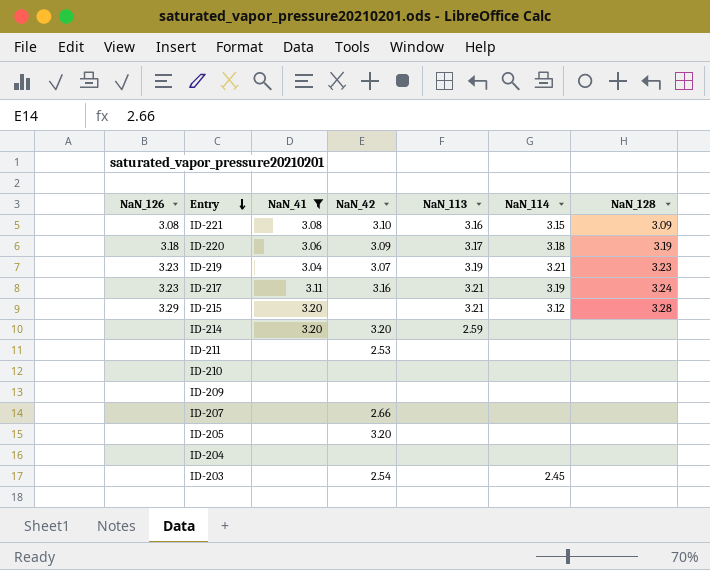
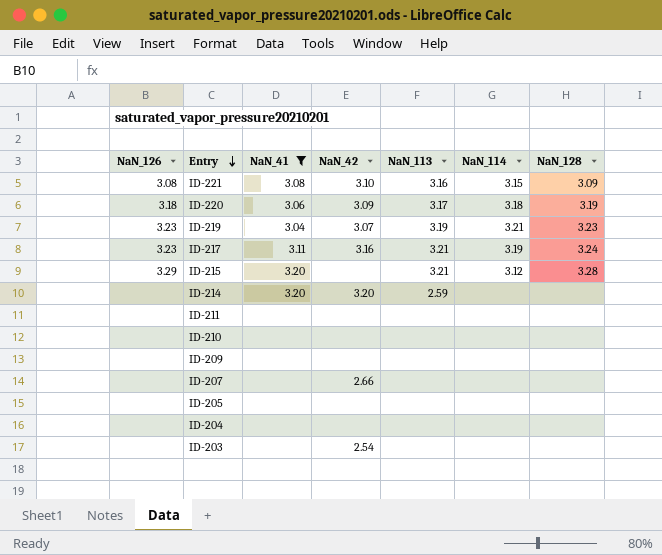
ID-211 | NaN_42: 2.53 -> none
ID-205 | NaN_42: 3.20 -> none
ID-203 | NaN_114: 2.45 -> none

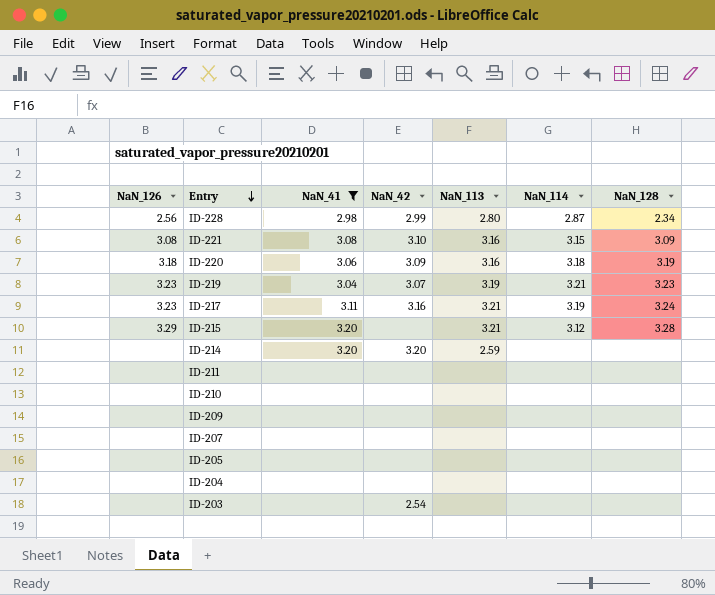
row ID-228: none -> 2.56 | 2.98 | 2.99 | 2.80 | 2.87 | 2.34
ID-220 | NaN_113: 3.17 -> 3.16
ID-207 | NaN_42: 2.66 -> none

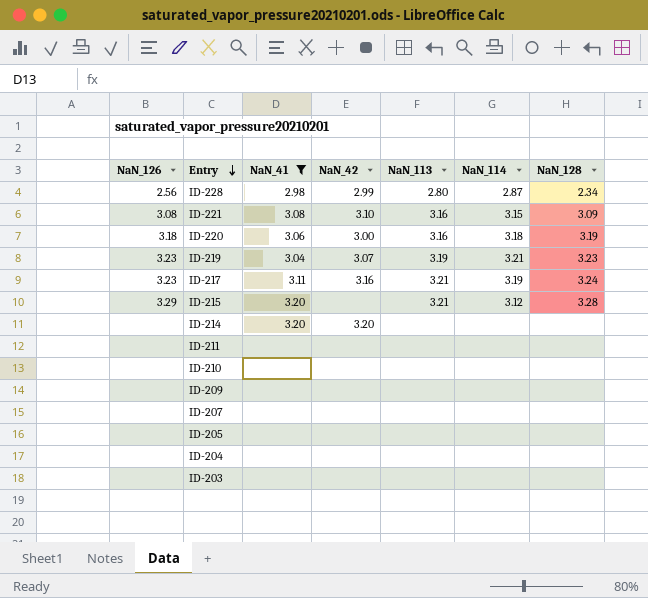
ID-220 | NaN_42: 3.09 -> 3.00
ID-214 | NaN_113: 2.59 -> none
ID-203 | NaN_42: 2.54 -> none

